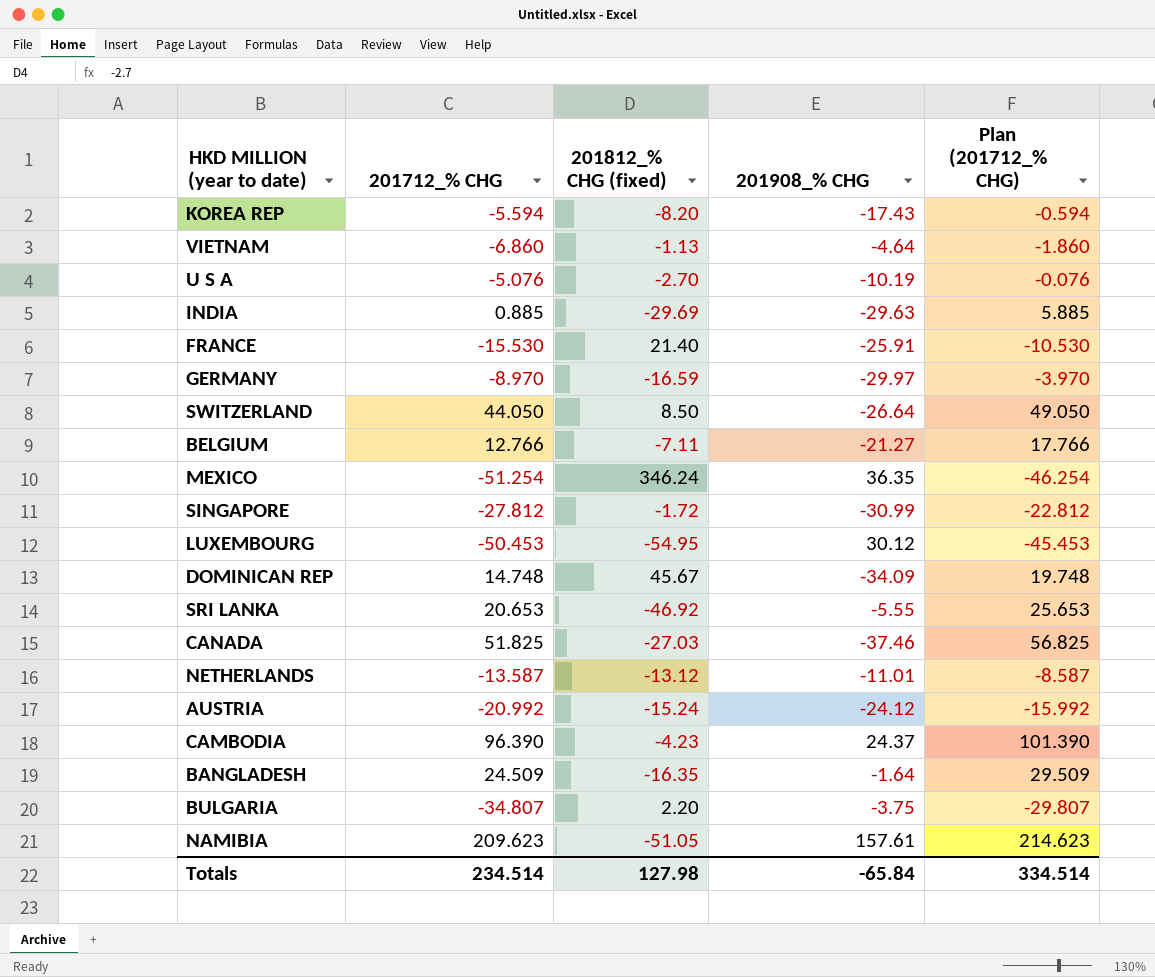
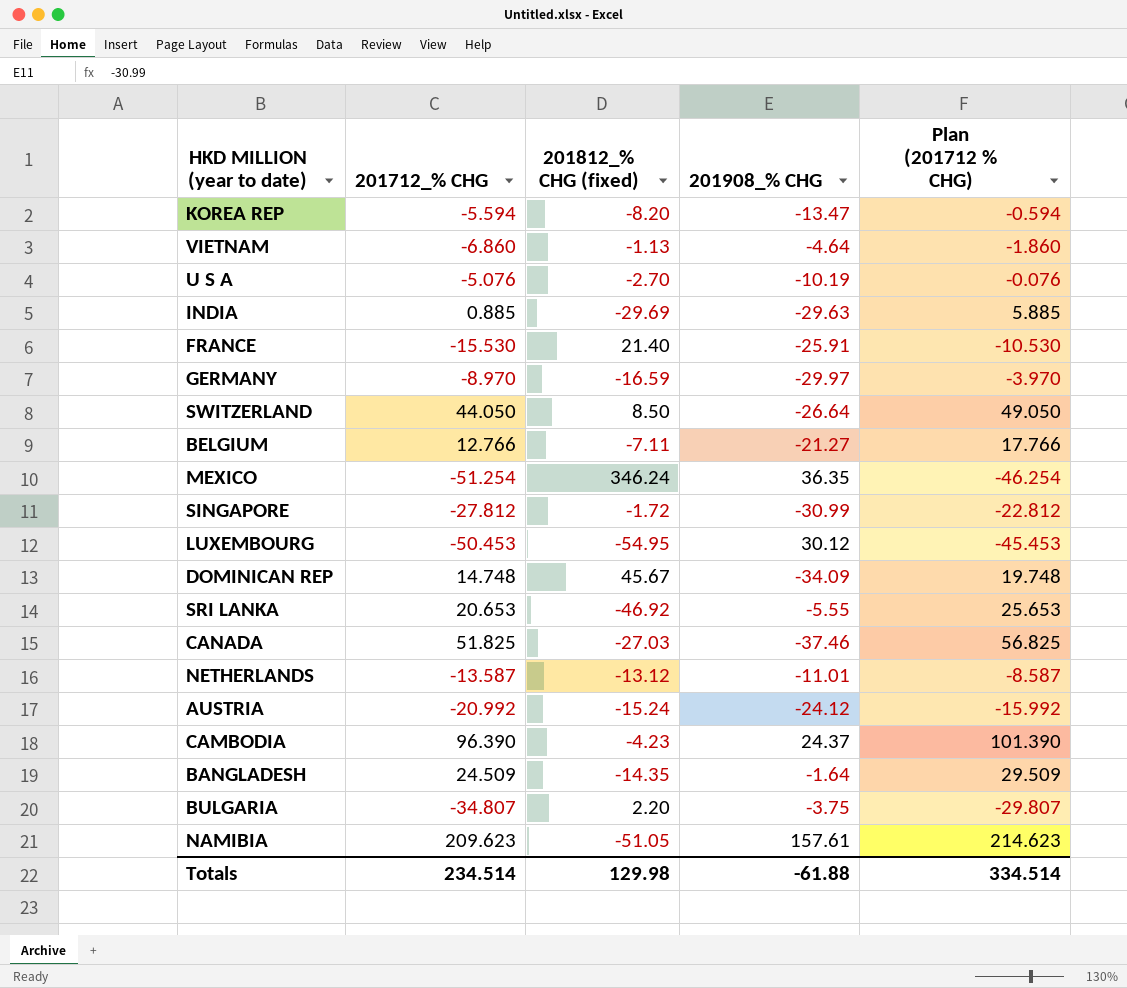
column name: Plan (201712_% CHG) -> Plan (201712 % CHG)
KOREA REP | 201908_% CHG: -17.43 -> -13.47
BANGLADESH | 201812_% CHG (fixed): -16.35 -> -14.35
Totals | 201812_% CHG (fixed): 127.98 -> 129.98
Totals | 201908_% CHG: -65.84 -> -61.88

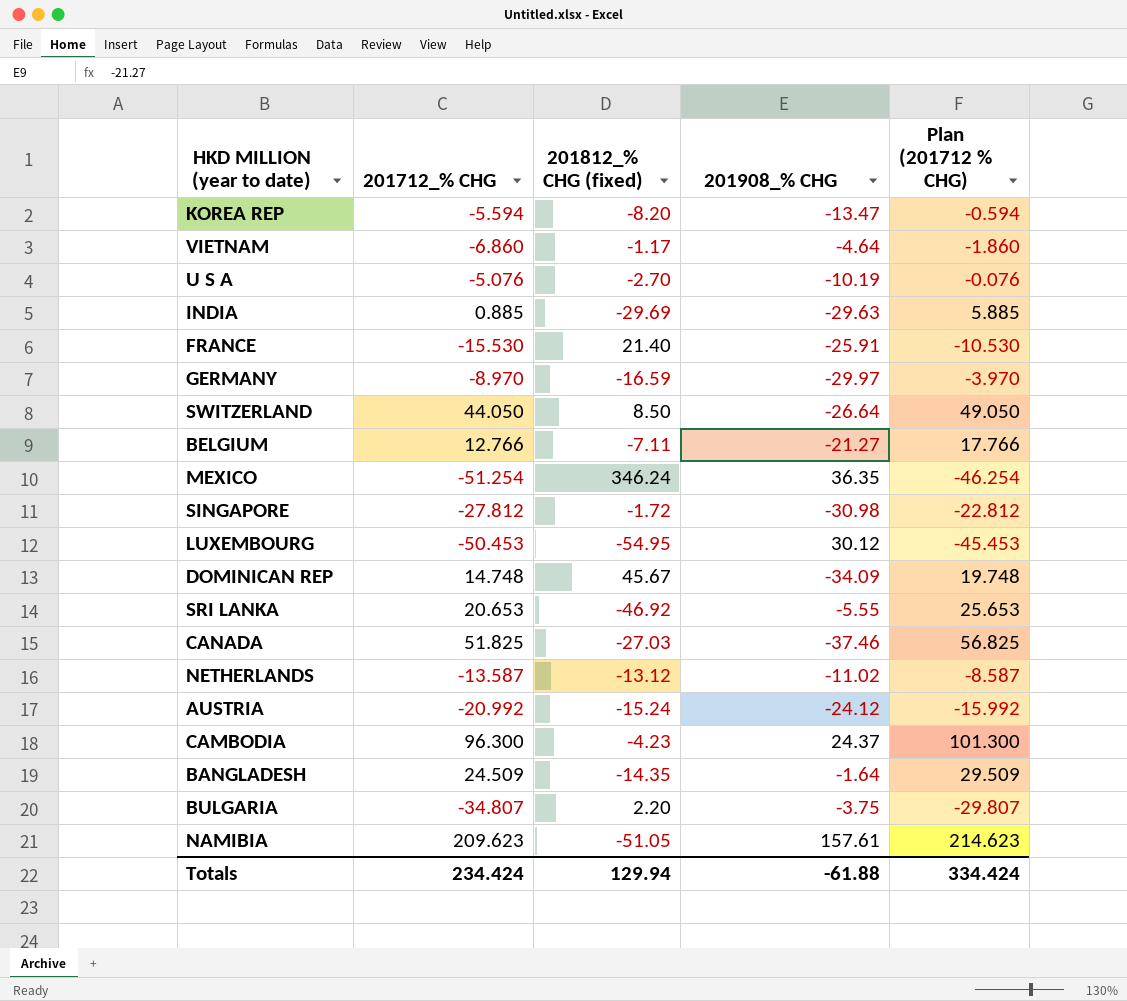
VIETNAM | 201812_% CHG (fixed): -1.13 -> -1.17
SINGAPORE | 201908_% CHG: -30.99 -> -30.98
NETHERLANDS | 201908_% CHG: -11.01 -> -11.02
CAMBODIA | 201712_% CHG: 96.390 -> 96.300
CAMBODIA | Plan (201712 % CHG): 101.390 -> 101.300
Totals | 201712_% CHG: 234.514 -> 234.424
Totals | 201812_% CHG (fixed): 129.98 -> 129.94
Totals | Plan (201712 % CHG): 334.514 -> 334.424

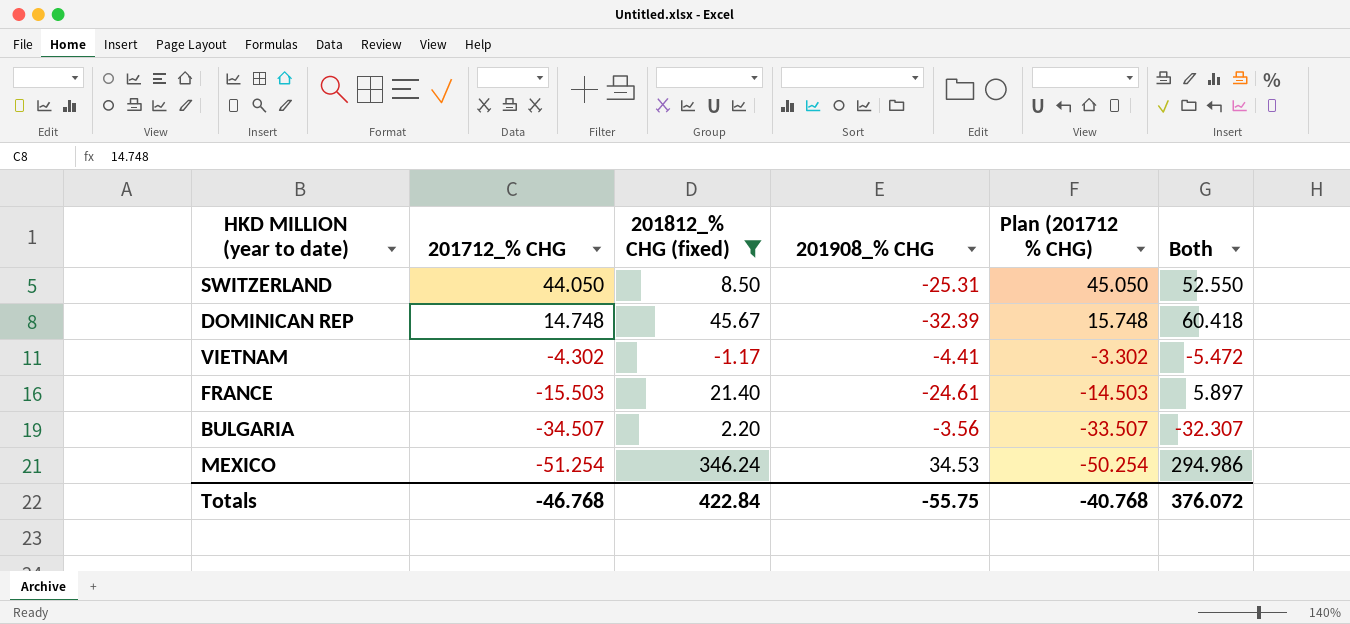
filter: none -> 201812_% CHG (fixed) >= -1.17
row order: none -> 201712_% CHG descending
column Plan (201712 % CHG) | formula: [201712_% CHG] + 5 -> [201712_% CHG] + 1
column Both | formula: none -> [201712_% CHG] + [201812_% CHG (fixed)]
SWITZERLAND | 201908_% CHG: -26.64 -> -25.31
DOMINICAN REP | 201908_% CHG: -34.09 -> -32.39
VIETNAM | 201712_% CHG: -6.860 -> -4.302
VIETNAM | 201908_% CHG: -4.64 -> -4.41
FRANCE | 201712_% CHG: -15.530 -> -15.503
FRANCE | 201908_% CHG: -25.91 -> -24.61
BULGARIA | 201712_% CHG: -34.807 -> -34.507
BULGARIA | 201908_% CHG: -3.75 -> -3.56
MEXICO | 201908_% CHG: 36.35 -> 34.53
Totals | 201712_% CHG: 234.424 -> -46.768
Totals | 201812_% CHG (fixed): 129.94 -> 422.84
Totals | 201908_% CHG: -61.88 -> -55.75
Totals | Plan (201712 % CHG): 334.424 -> -40.768

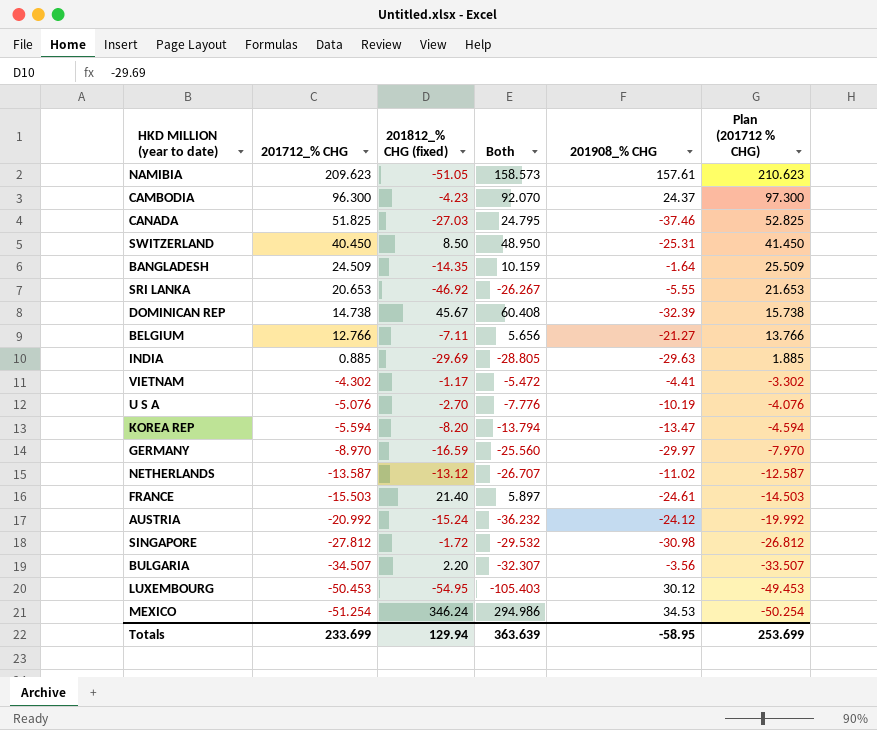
filter: 201812_% CHG (fixed) >= -1.17 -> none
column Both | position: 6 -> 4
SWITZERLAND | 201712_% CHG: 44.050 -> 40.450
SWITZERLAND | Both: 52.550 -> 48.950
SWITZERLAND | Plan (201712 % CHG): 45.050 -> 41.450
DOMINICAN REP | 201712_% CHG: 14.748 -> 14.738
DOMINICAN REP | Both: 60.418 -> 60.408
DOMINICAN REP | Plan (201712 % CHG): 15.748 -> 15.738
Totals | 201712_% CHG: -46.768 -> 233.699
Totals | 201812_% CHG (fixed): 422.84 -> 129.94
Totals | Both: 376.072 -> 363.639
Totals | 201908_% CHG: -55.75 -> -58.95
Totals | Plan (201712 % CHG): -40.768 -> 253.699

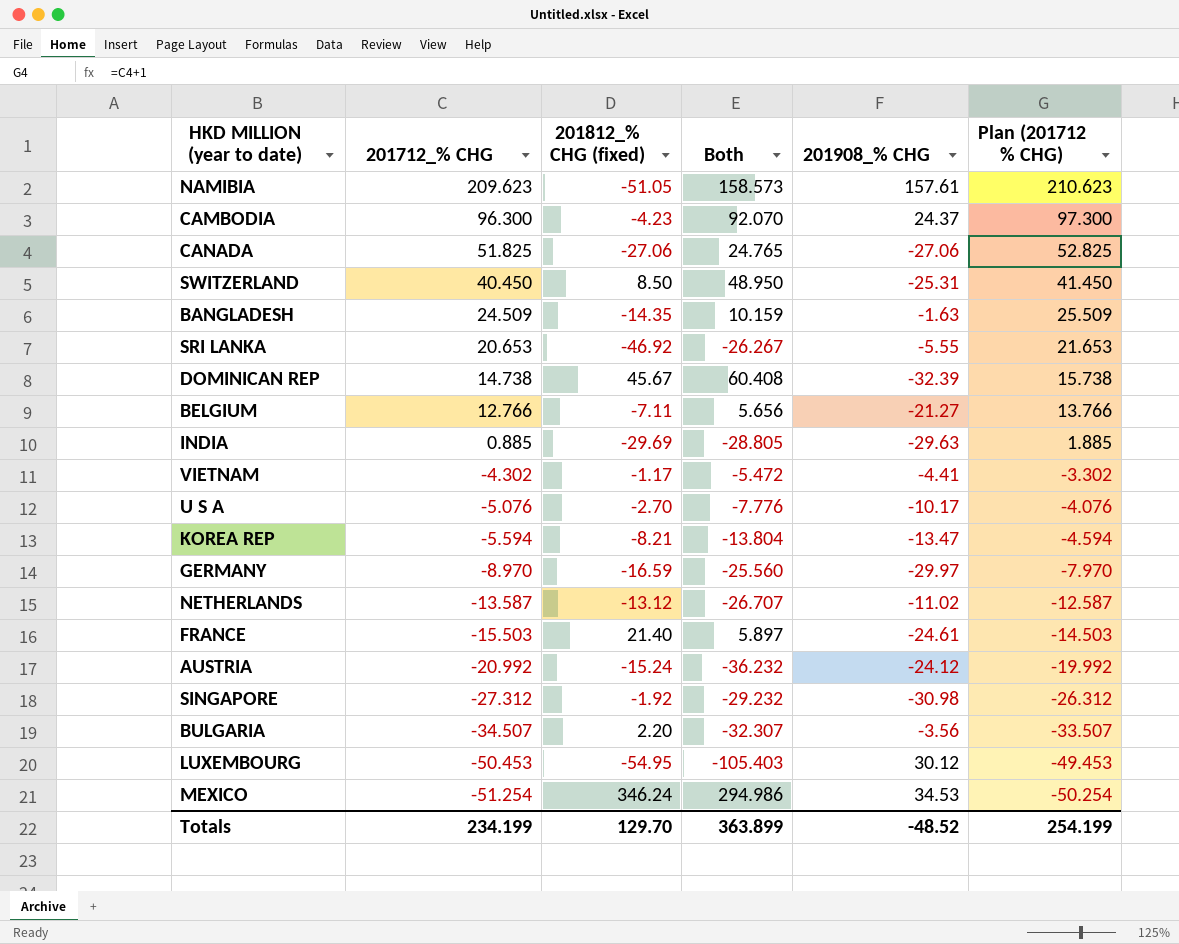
CANADA | 201812_% CHG (fixed): -27.03 -> -27.06
CANADA | Both: 24.795 -> 24.765
CANADA | 201908_% CHG: -37.46 -> -27.06
BANGLADESH | 201908_% CHG: -1.64 -> -1.63
U S A | 201908_% CHG: -10.19 -> -10.17
KOREA REP | 201812_% CHG (fixed): -8.20 -> -8.21
KOREA REP | Both: -13.794 -> -13.804
SINGAPORE | 201712_% CHG: -27.812 -> -27.312
SINGAPORE | 201812_% CHG (fixed): -1.72 -> -1.92
SINGAPORE | Both: -29.532 -> -29.232
SINGAPORE | Plan (201712 % CHG): -26.812 -> -26.312
Totals | 201712_% CHG: 233.699 -> 234.199
Totals | 201812_% CHG (fixed): 129.94 -> 129.70
Totals | Both: 363.639 -> 363.899
Totals | 201908_% CHG: -58.95 -> -48.52
Totals | Plan (201712 % CHG): 253.699 -> 254.199

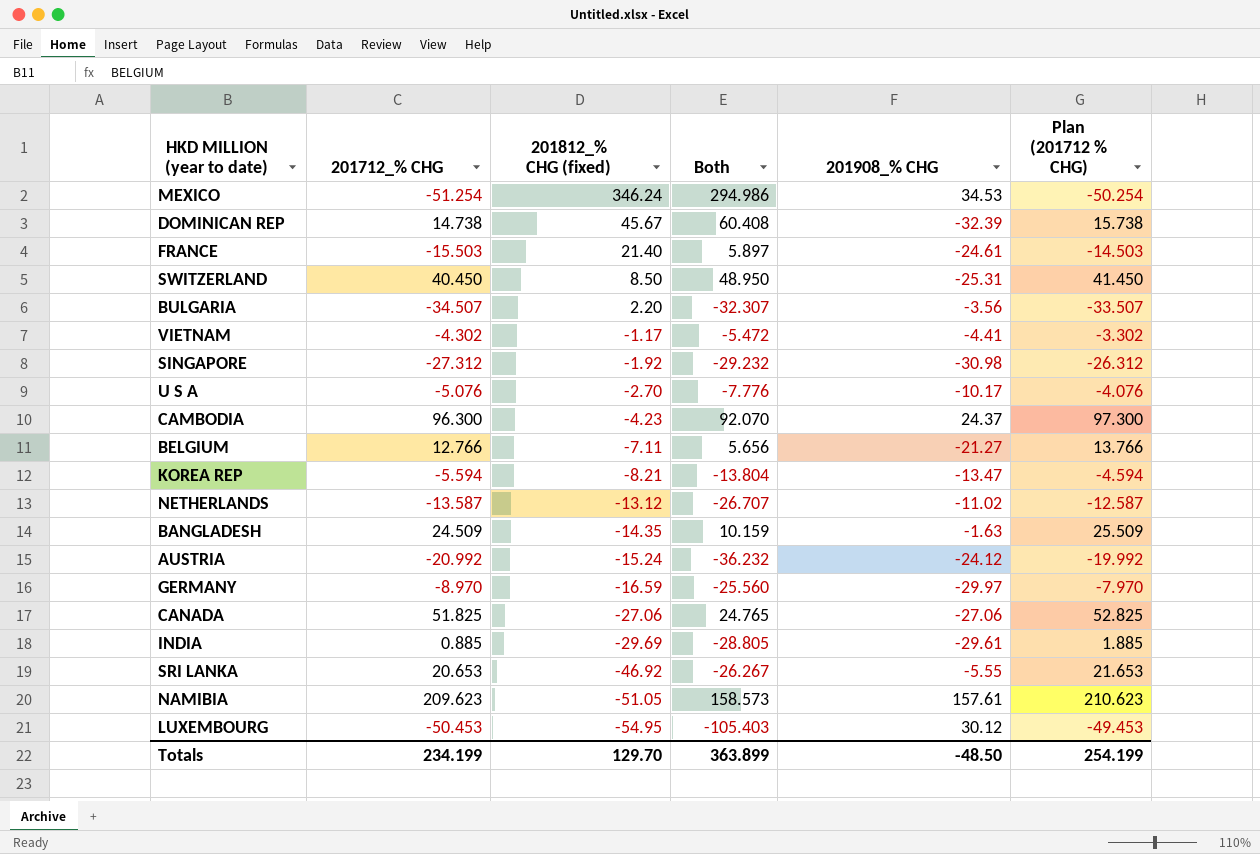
row order: 201712_% CHG descending -> 201812_% CHG (fixed) descending
INDIA | 201908_% CHG: -29.63 -> -29.61
Totals | 201908_% CHG: -48.52 -> -48.50

